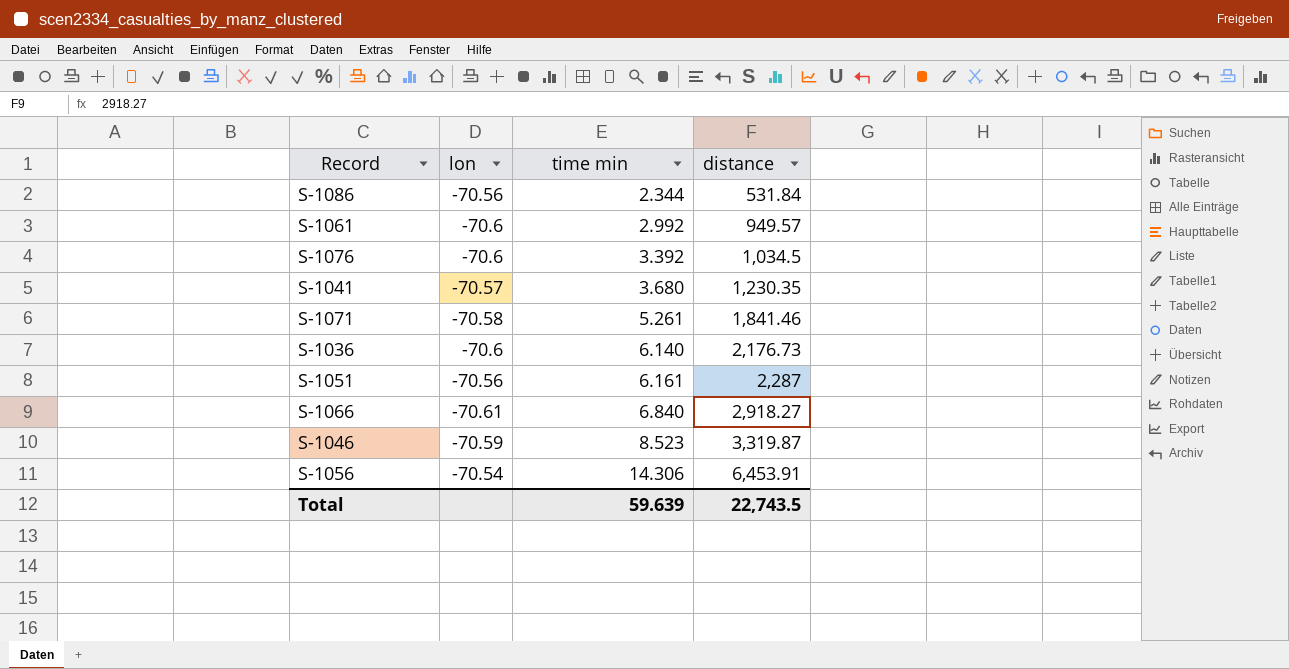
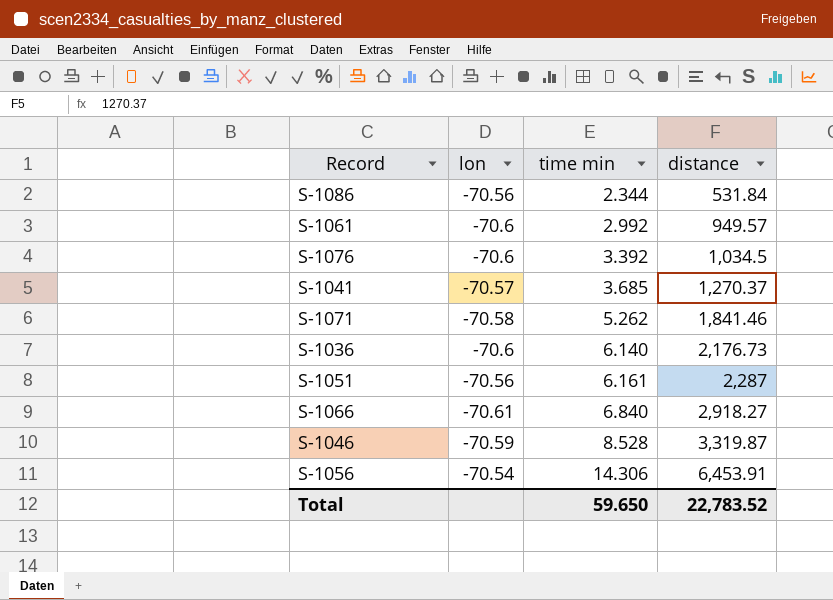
S-1041 | time min: 3.680 -> 3.685
S-1041 | distance: 1,230.35 -> 1,270.37
S-1071 | time min: 5.261 -> 5.262
S-1046 | time min: 8.523 -> 8.528
Total | time min: 59.639 -> 59.650
Total | distance: 22,743.5 -> 22,783.52

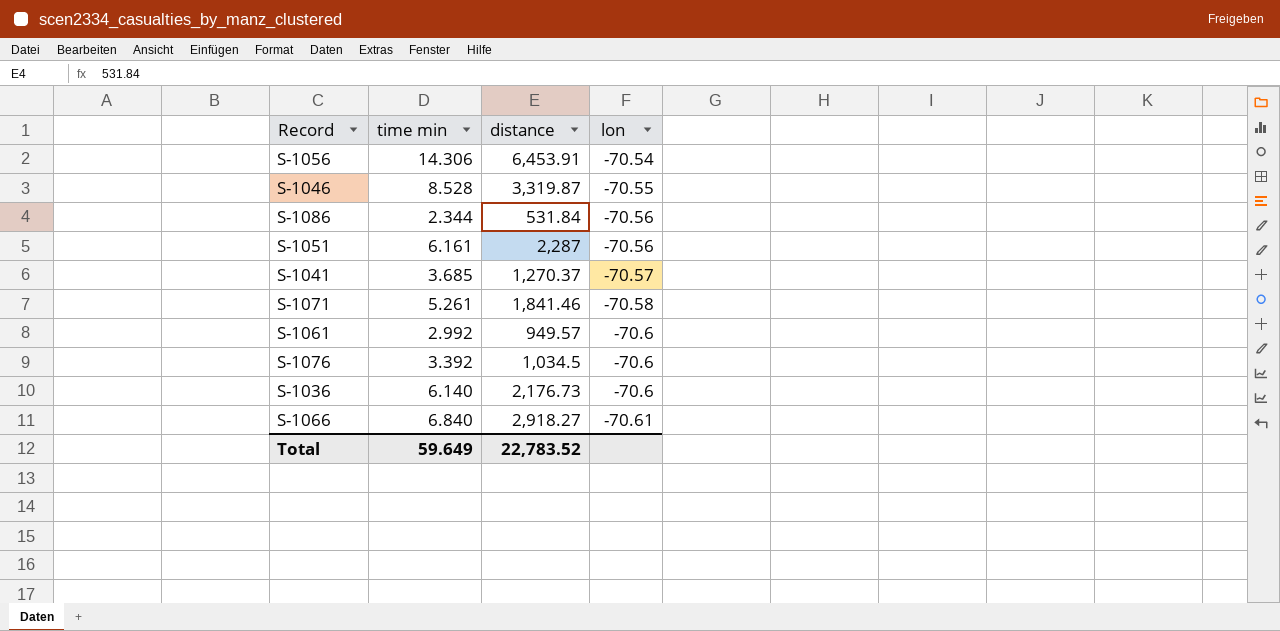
row order: time min ascending -> lon descending
column lon | position: 2 -> 4
S-1046 | lon: -70.59 -> -70.55
S-1071 | time min: 5.262 -> 5.261
Total | time min: 59.650 -> 59.649

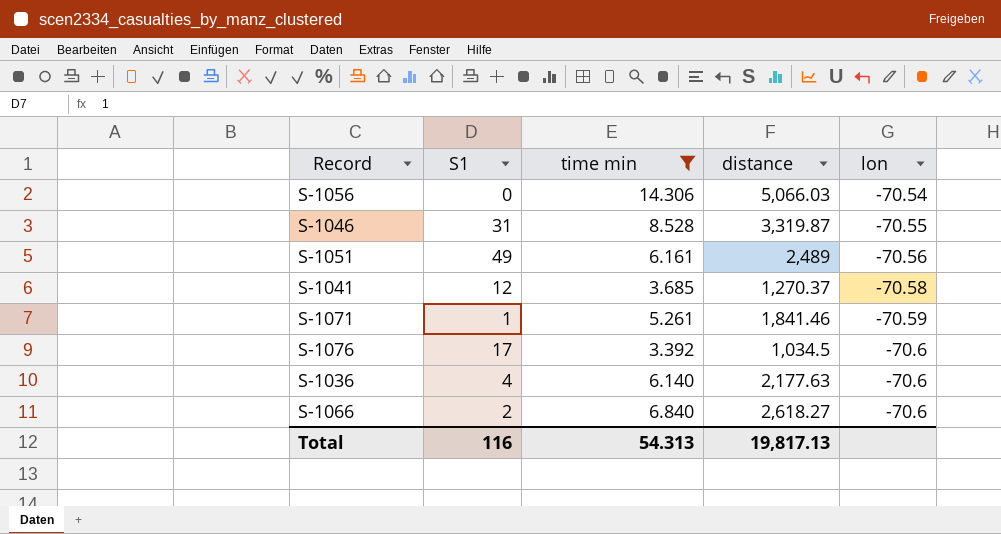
filter: none -> time min >= 3.392
column S1 | position: none -> 2
S-1056 | distance: 6,453.91 -> 5,066.03
S-1051 | distance: 2,287 -> 2,489
S-1041 | lon: -70.57 -> -70.58
S-1071 | lon: -70.58 -> -70.59
S-1036 | distance: 2,176.73 -> 2,177.63
S-1066 | distance: 2,918.27 -> 2,618.27
S-1066 | lon: -70.61 -> -70.6
Total | time min: 59.649 -> 54.313
Total | distance: 22,783.52 -> 19,817.13

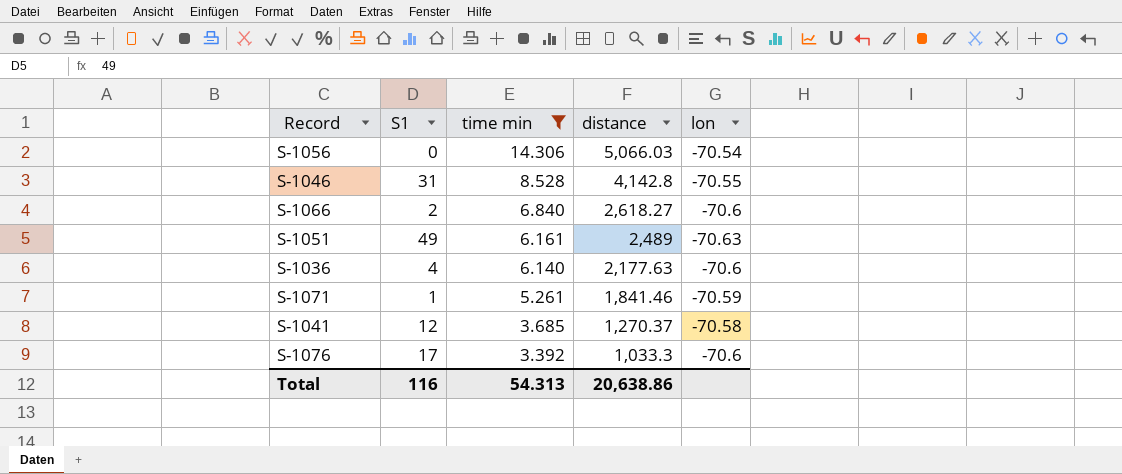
row order: lon descending -> time min descending
S-1046 | distance: 3,319.87 -> 4,142.8
S-1051 | lon: -70.56 -> -70.63
S-1076 | distance: 1,034.5 -> 1,033.3
Total | distance: 19,817.13 -> 20,638.86

